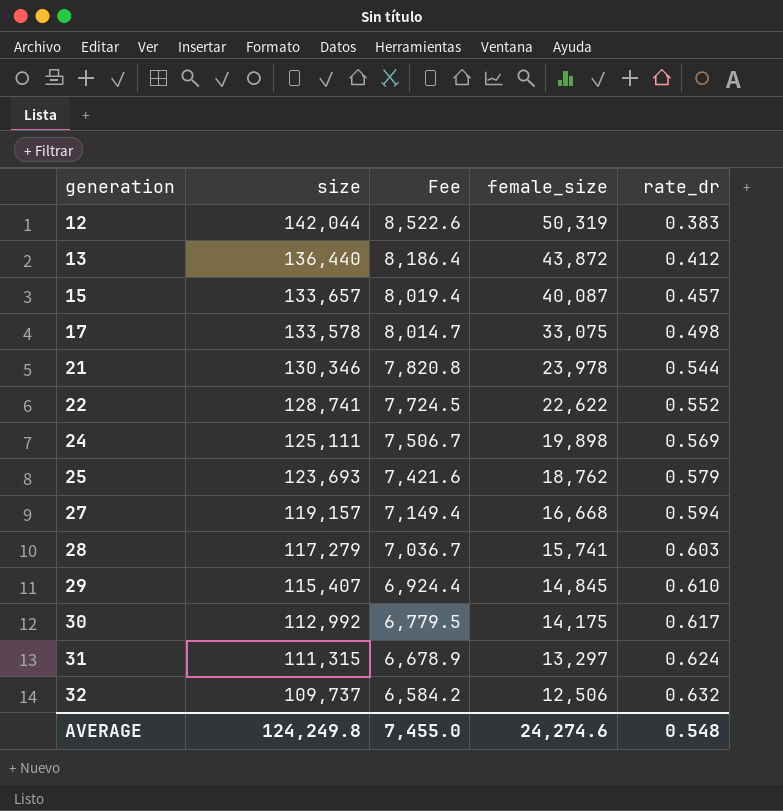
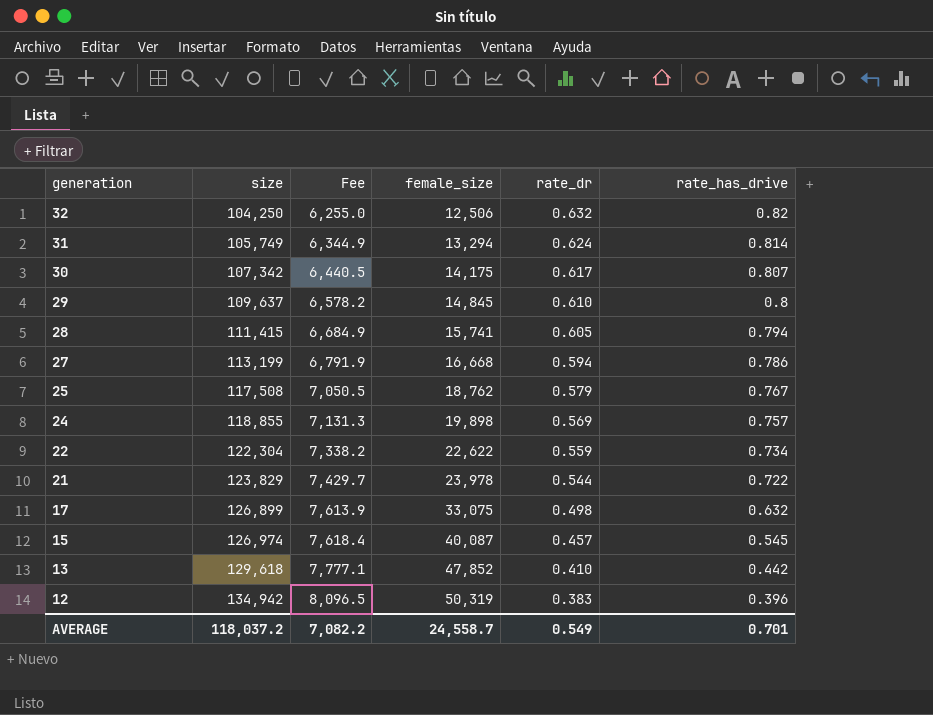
row order: generation ascending -> generation descending
column rate_has_drive | position: none -> 6
32 | size: 109,737 -> 104,250
32 | Fee: 6,584.2 -> 6,255.0
31 | size: 111,315 -> 105,749
31 | Fee: 6,678.9 -> 6,344.9
31 | female_size: 13,297 -> 13,294
30 | size: 112,992 -> 107,342
30 | Fee: 6,779.5 -> 6,440.5
29 | size: 115,407 -> 109,637
29 | Fee: 6,924.4 -> 6,578.2
28 | size: 117,279 -> 111,415
28 | Fee: 7,036.7 -> 6,684.9
28 | rate_dr: 0.603 -> 0.605
27 | size: 119,157 -> 113,199
27 | Fee: 7,149.4 -> 6,791.9
25 | size: 123,693 -> 117,508
25 | Fee: 7,421.6 -> 7,050.5
24 | size: 125,111 -> 118,855
24 | Fee: 7,506.7 -> 7,131.3
22 | size: 128,741 -> 122,304
22 | Fee: 7,724.5 -> 7,338.2
22 | rate_dr: 0.552 -> 0.559
21 | size: 130,346 -> 123,829
21 | Fee: 7,820.8 -> 7,429.7
17 | size: 133,578 -> 126,899
17 | Fee: 8,014.7 -> 7,613.9
15 | size: 133,657 -> 126,974
15 | Fee: 8,019.4 -> 7,618.4
13 | size: 136,440 -> 129,618
13 | Fee: 8,186.4 -> 7,777.1
13 | female_size: 43,872 -> 47,852
13 | rate_dr: 0.412 -> 0.410
12 | size: 142,044 -> 134,942
12 | Fee: 8,522.6 -> 8,096.5
AVERAGE | size: 124,249.8 -> 118,037.2
AVERAGE | Fee: 7,455.0 -> 7,082.2
AVERAGE | female_size: 24,274.6 -> 24,558.7
AVERAGE | rate_dr: 0.548 -> 0.549

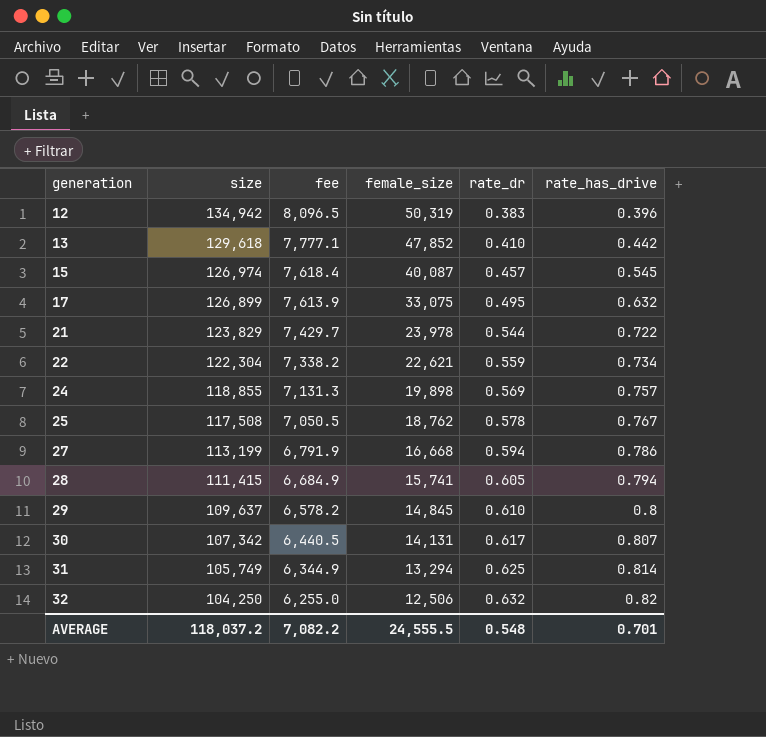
row order: generation descending -> generation ascending
column name: Fee -> fee
17 | rate_dr: 0.498 -> 0.495
22 | female_size: 22,622 -> 22,621
25 | rate_dr: 0.579 -> 0.578
30 | female_size: 14,175 -> 14,131
31 | rate_dr: 0.624 -> 0.625
AVERAGE | female_size: 24,558.7 -> 24,555.5
AVERAGE | rate_dr: 0.549 -> 0.548

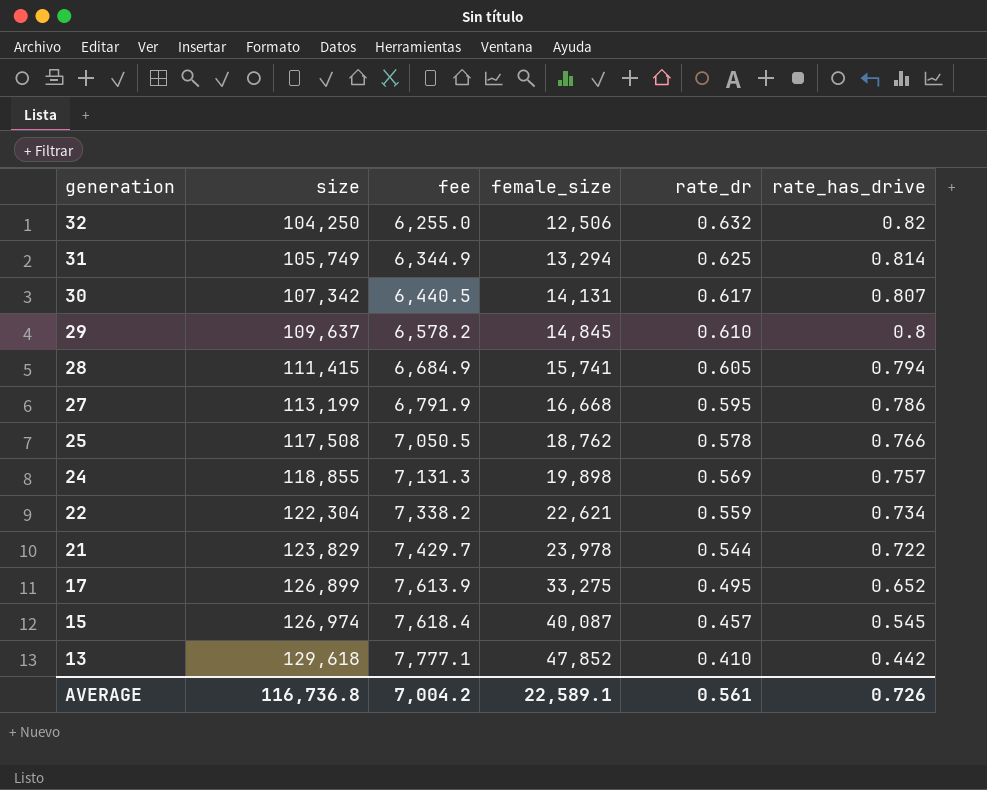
row order: generation ascending -> generation descending
row 12: 134,942 | 8,096.5 | 50,319 | 0.383 | 0.396 -> none
27 | rate_dr: 0.594 -> 0.595
25 | rate_has_drive: 0.767 -> 0.766
17 | female_size: 33,075 -> 33,275
17 | rate_has_drive: 0.632 -> 0.652
AVERAGE | size: 118,037.2 -> 116,736.8
AVERAGE | fee: 7,082.2 -> 7,004.2
AVERAGE | female_size: 24,555.5 -> 22,589.1
AVERAGE | rate_dr: 0.548 -> 0.561
AVERAGE | rate_has_drive: 0.701 -> 0.726

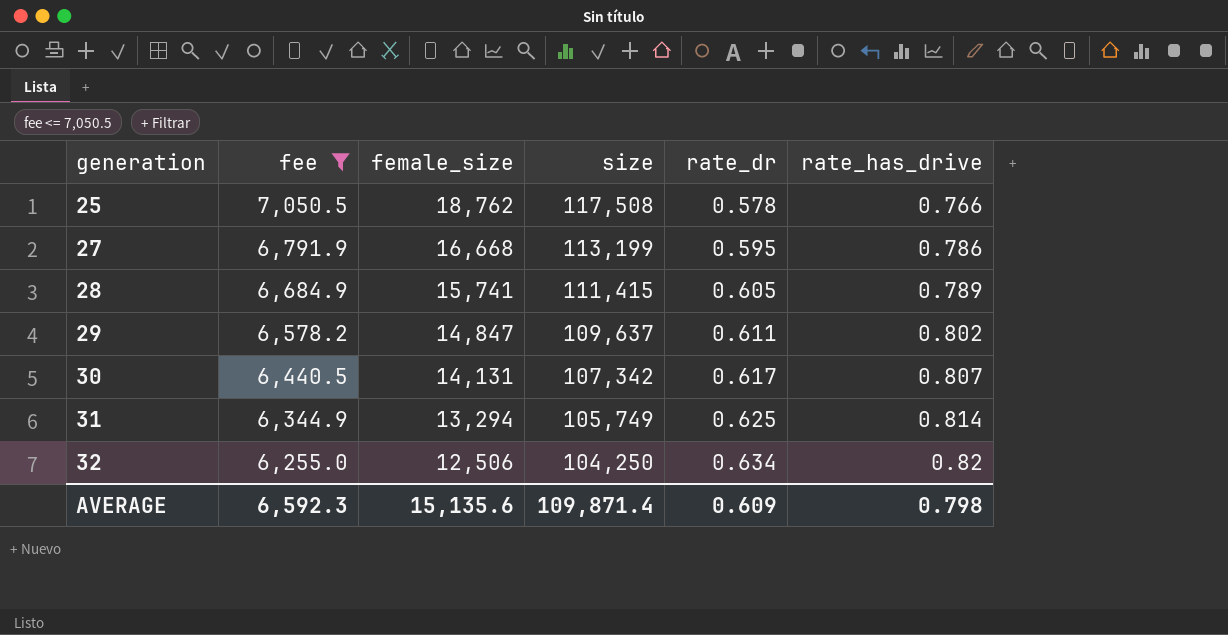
filter: none -> fee <= 7,050.5
row order: generation descending -> generation ascending
column size | position: 2 -> 4
28 | rate_has_drive: 0.794 -> 0.789
29 | female_size: 14,845 -> 14,847
29 | rate_dr: 0.610 -> 0.611
29 | rate_has_drive: 0.8 -> 0.802
32 | rate_dr: 0.632 -> 0.634
AVERAGE | fee: 7,004.2 -> 6,592.3
AVERAGE | female_size: 22,589.1 -> 15,135.6
AVERAGE | size: 116,736.8 -> 109,871.4
AVERAGE | rate_dr: 0.561 -> 0.609
AVERAGE | rate_has_drive: 0.726 -> 0.798

